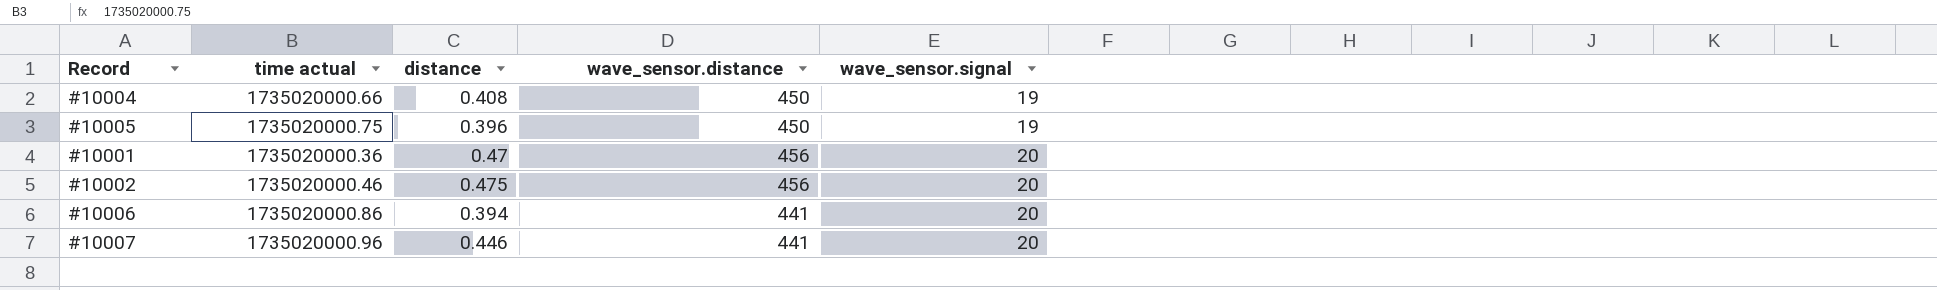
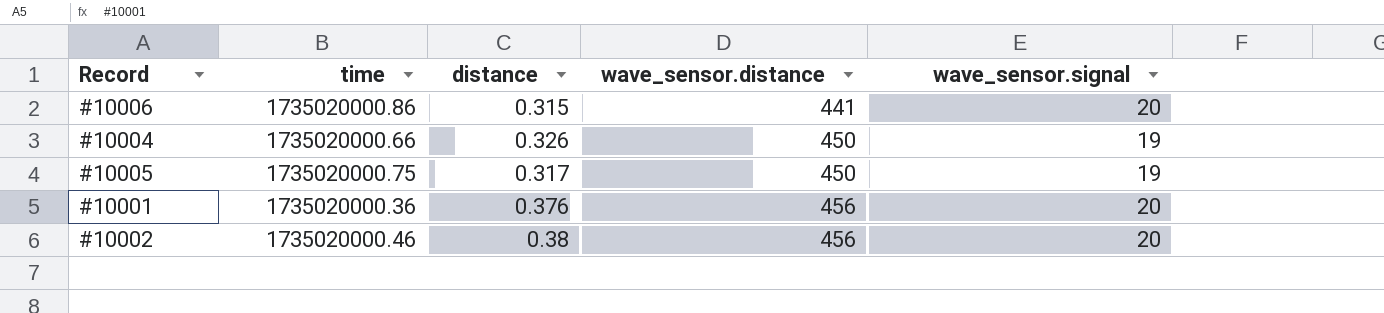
row order: wave_sensor.signal ascending -> wave_sensor.distance ascending
column name: time actual -> time
row #10007: 1735020000.96 | 0.446 | 441 | 20 -> none
#10006 | distance: 0.394 -> 0.315
#10004 | distance: 0.408 -> 0.326
#10005 | distance: 0.396 -> 0.317
#10001 | distance: 0.47 -> 0.376
#10002 | distance: 0.475 -> 0.38

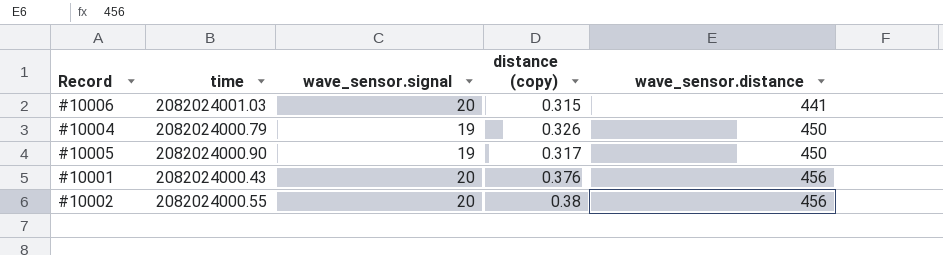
column wave_sensor.signal | position: 5 -> 3
column name: distance -> distance (copy)
#10006 | time: 1735020000.86 -> 2082024001.03
#10004 | time: 1735020000.66 -> 2082024000.79
#10005 | time: 1735020000.75 -> 2082024000.90
#10001 | time: 1735020000.36 -> 2082024000.43
#10002 | time: 1735020000.46 -> 2082024000.55

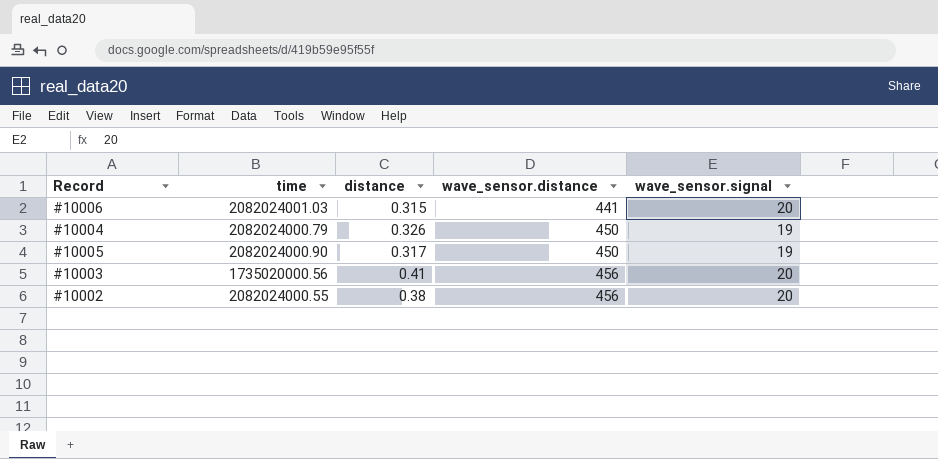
column name: distance (copy) -> distance
column wave_sensor.signal | position: 3 -> 5
row #10001: 2082024000.43 | 20 | 0.376 | 456 -> none
row #10003: none -> 1735020000.56 | 0.41 | 456 | 20

